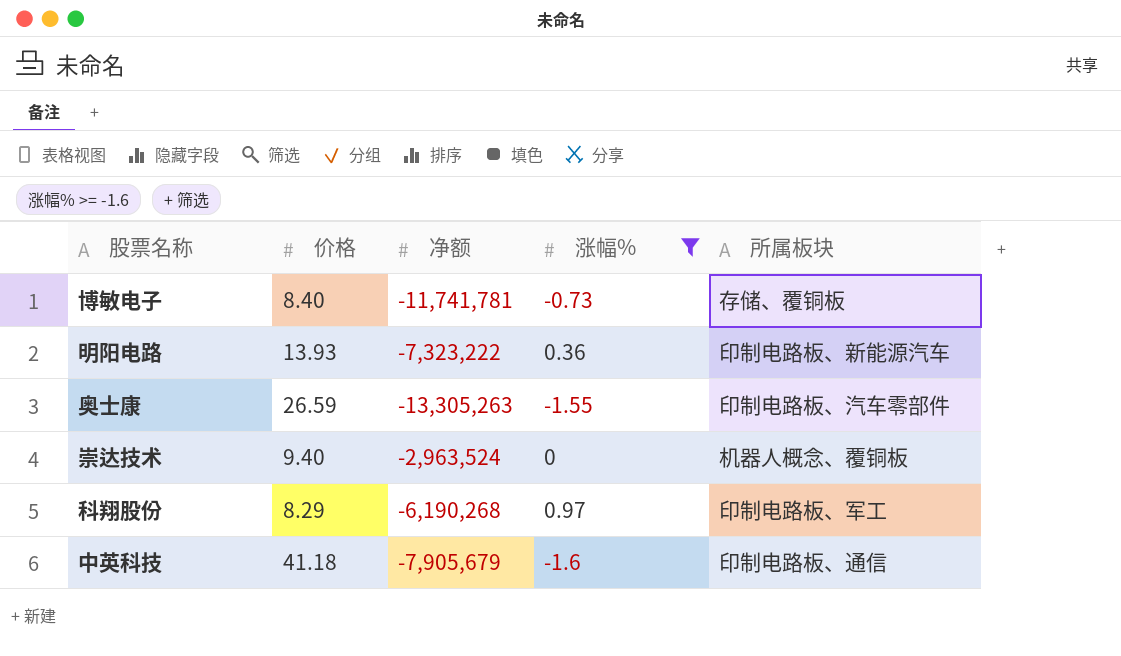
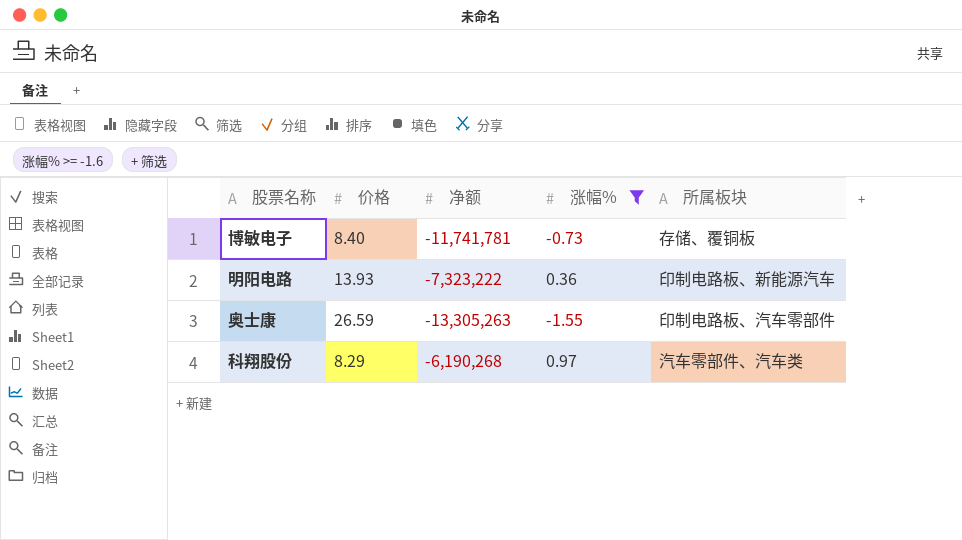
row 崇达技术: 9.40 | -2,963,524 | 0 | 机器人概念、覆铜板 -> none
row 中英科技: 41.18 | -7,905,679 | -1.6 | 印制电路板、通信 -> none
科翔股份 | 所属板块: 印制电路板、军工 -> 汽车零部件、汽车类

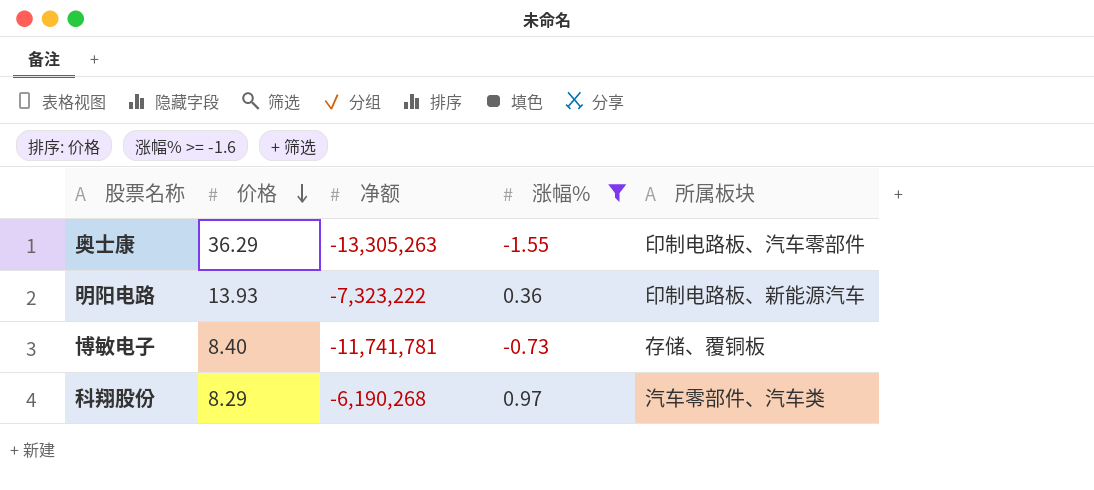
row order: none -> 价格 descending
奥士康 | 价格: 26.59 -> 36.29

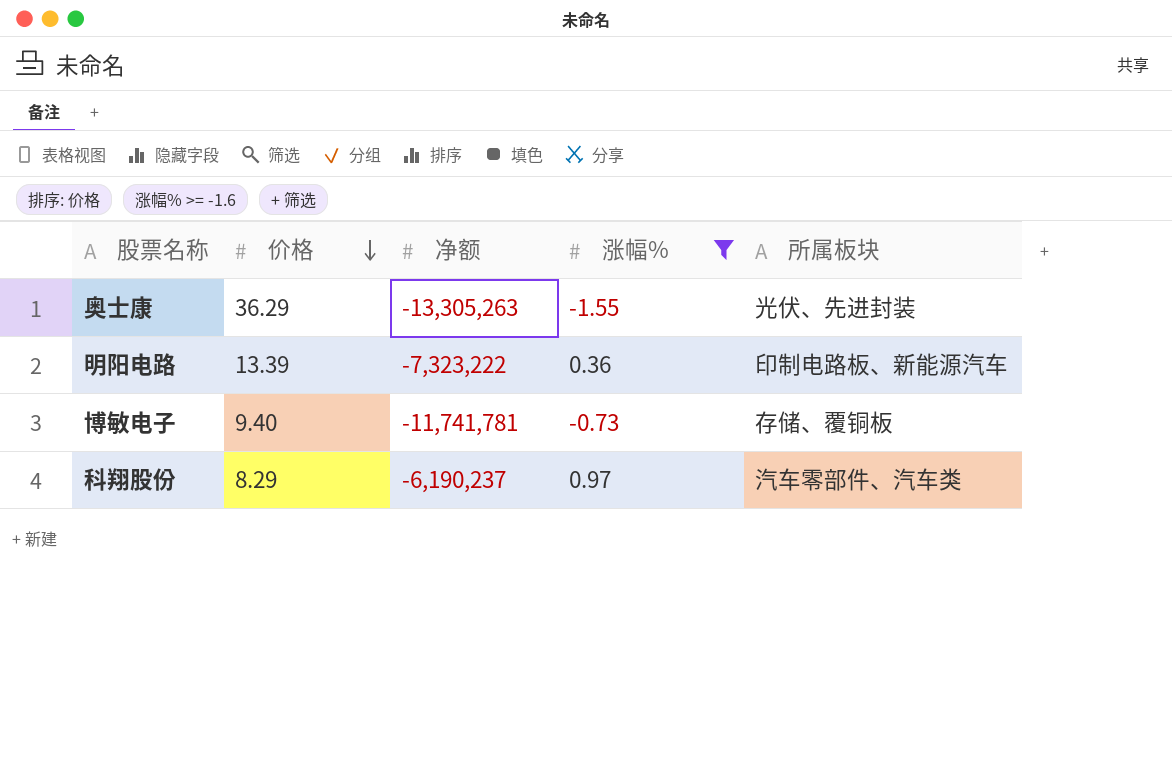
奥士康 | 所属板块: 印制电路板、汽车零部件 -> 光伏、先进封装
明阳电路 | 价格: 13.93 -> 13.39
博敏电子 | 价格: 8.40 -> 9.40
科翔股份 | 净额: -6,190,268 -> -6,190,237

